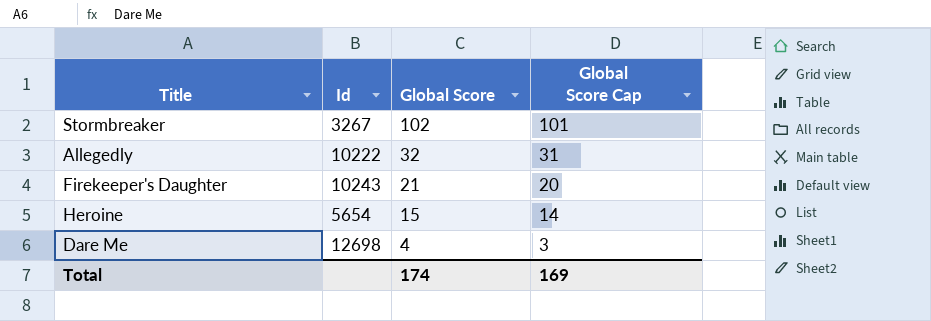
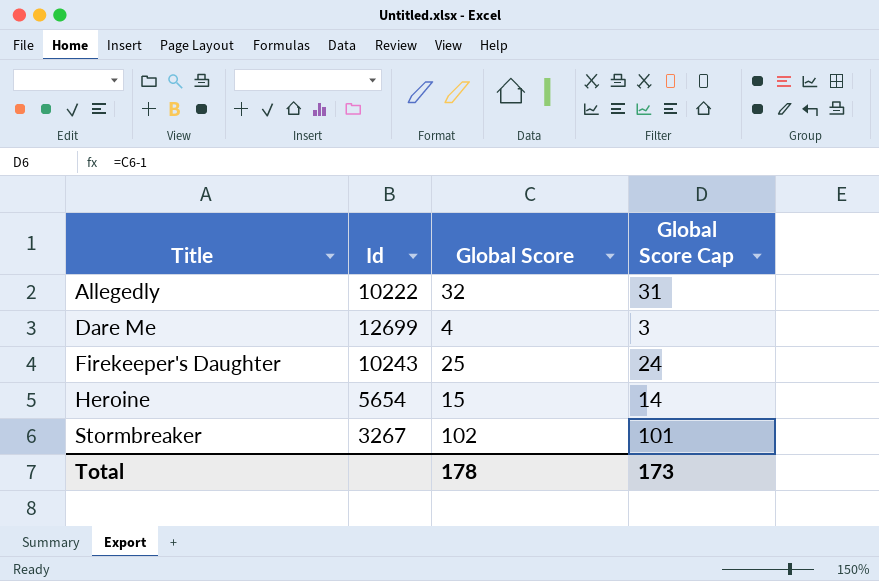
row order: Global Score descending -> Title ascending
Dare Me | Id: 12698 -> 12699
Firekeeper's Daughter | Global Score: 21 -> 25
Firekeeper's Daughter | Global Score Cap: 20 -> 24
Total | Global Score: 174 -> 178
Total | Global Score Cap: 169 -> 173

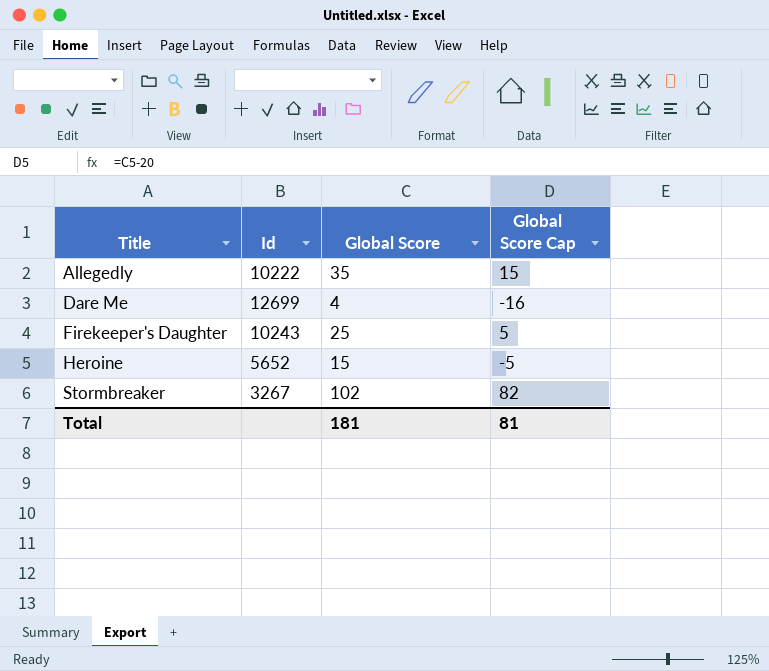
column Global Score Cap | formula: [Global Score] - 1 -> [Global Score] - 20
Allegedly | Global Score: 32 -> 35
Heroine | Id: 5654 -> 5652
Total | Global Score: 178 -> 181
Total | Global Score Cap: 173 -> 81

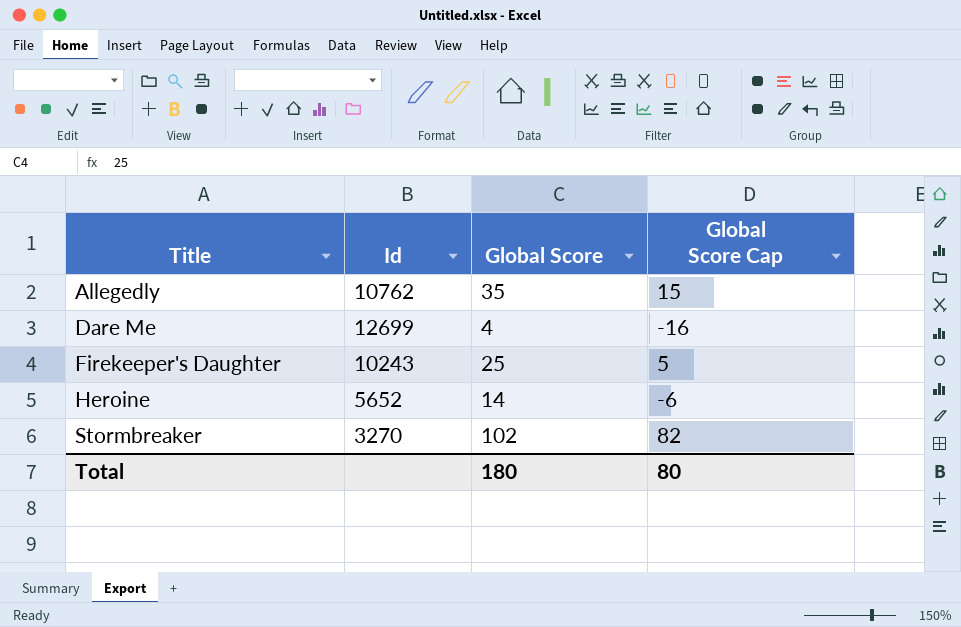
Allegedly | Id: 10222 -> 10762
Heroine | Global Score: 15 -> 14
Heroine | Global Score Cap: -5 -> -6
Stormbreaker | Id: 3267 -> 3270
Total | Global Score: 181 -> 180
Total | Global Score Cap: 81 -> 80

